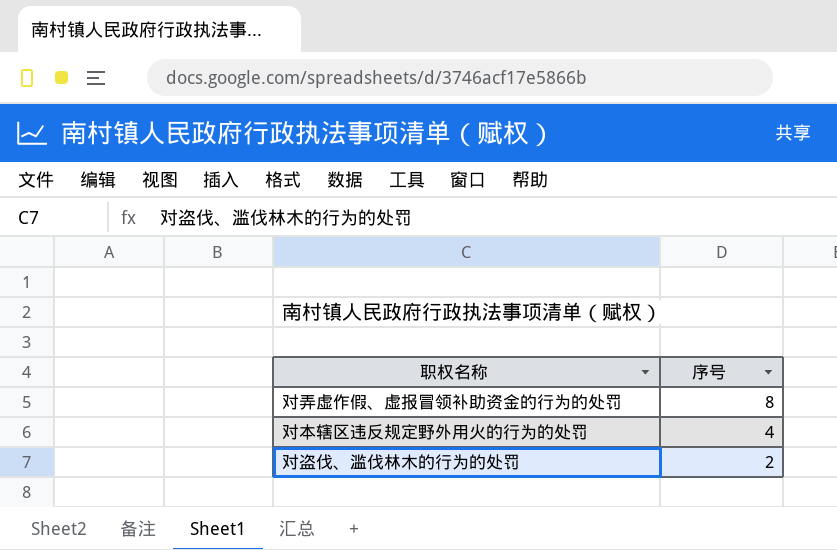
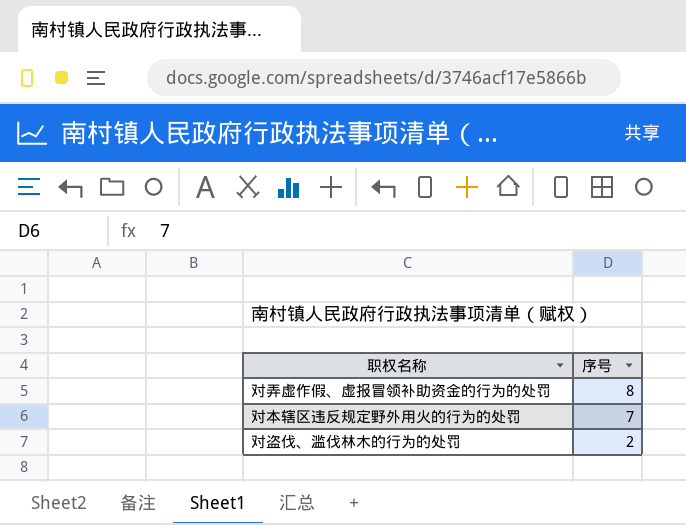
对本辖区违反规定野外用火的行为的处罚 | 序号: 4 -> 7

